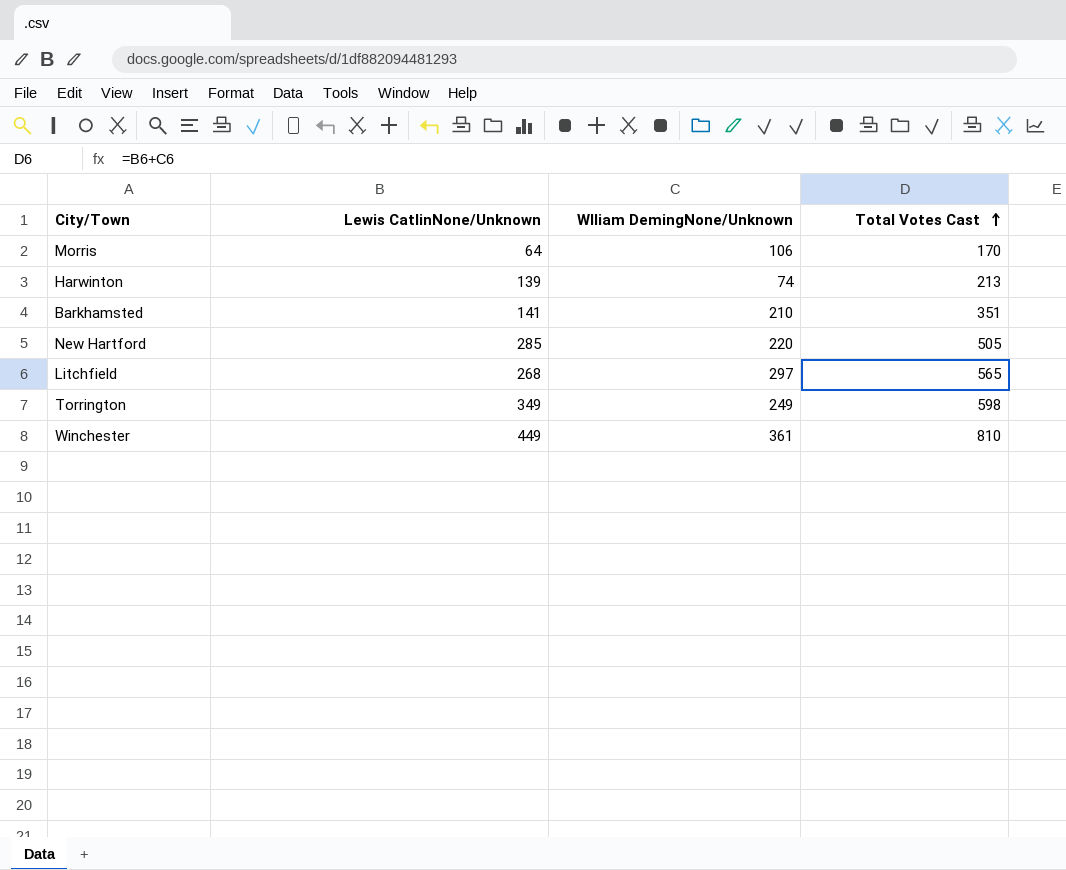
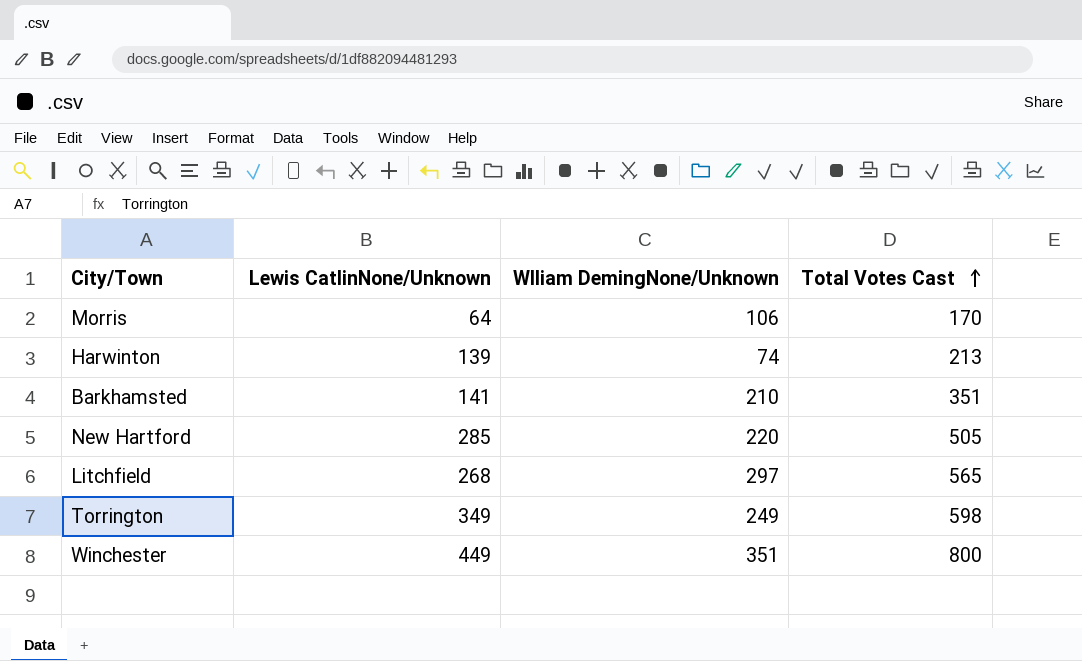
Winchester | Wlliam DemingNone/Unknown: 361 -> 351
Winchester | Total Votes Cast: 810 -> 800

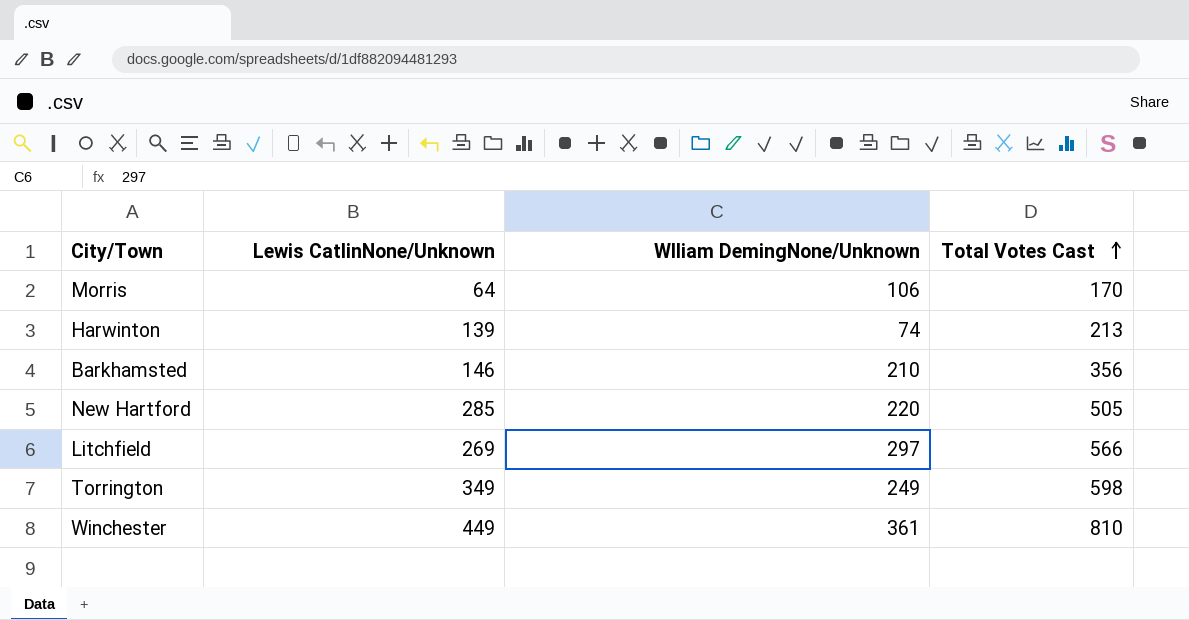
Barkhamsted | Lewis CatlinNone/Unknown: 141 -> 146
Barkhamsted | Total Votes Cast: 351 -> 356
Litchfield | Lewis CatlinNone/Unknown: 268 -> 269
Litchfield | Total Votes Cast: 565 -> 566
Winchester | Wlliam DemingNone/Unknown: 351 -> 361
Winchester | Total Votes Cast: 800 -> 810

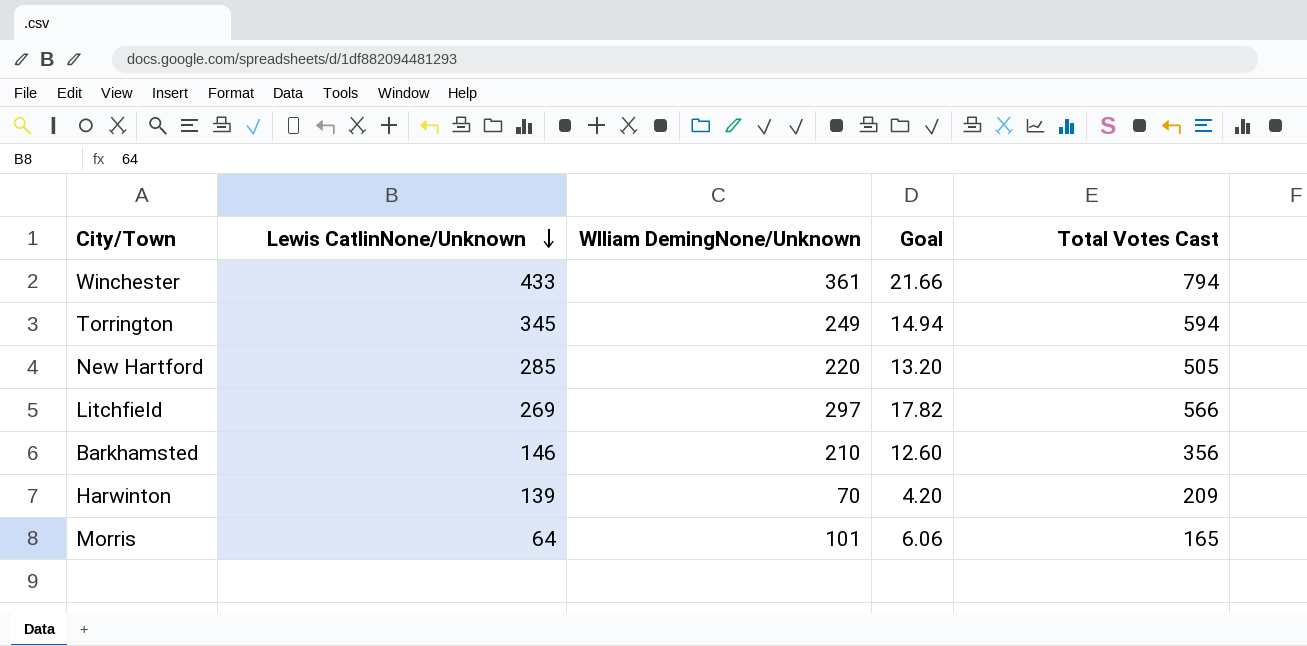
row order: Total Votes Cast ascending -> Lewis CatlinNone/Unknown descending
column Goal | formula: none -> [Wlliam DemingNone/Unknown] * 0.06
Winchester | Lewis CatlinNone/Unknown: 449 -> 433
Winchester | Total Votes Cast: 810 -> 794
Torrington | Lewis CatlinNone/Unknown: 349 -> 345
Torrington | Total Votes Cast: 598 -> 594
Harwinton | Wlliam DemingNone/Unknown: 74 -> 70
Harwinton | Total Votes Cast: 213 -> 209
Morris | Wlliam DemingNone/Unknown: 106 -> 101
Morris | Total Votes Cast: 170 -> 165

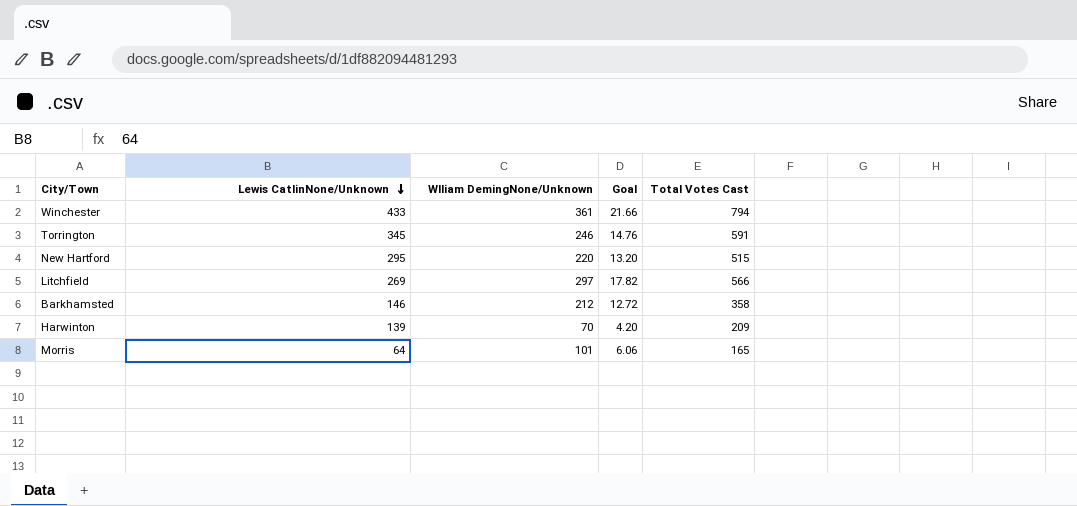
Torrington | Wlliam DemingNone/Unknown: 249 -> 246
Torrington | Goal: 14.94 -> 14.76
Torrington | Total Votes Cast: 594 -> 591
New Hartford | Lewis CatlinNone/Unknown: 285 -> 295
New Hartford | Total Votes Cast: 505 -> 515
Barkhamsted | Wlliam DemingNone/Unknown: 210 -> 212
Barkhamsted | Goal: 12.60 -> 12.72
Barkhamsted | Total Votes Cast: 356 -> 358

